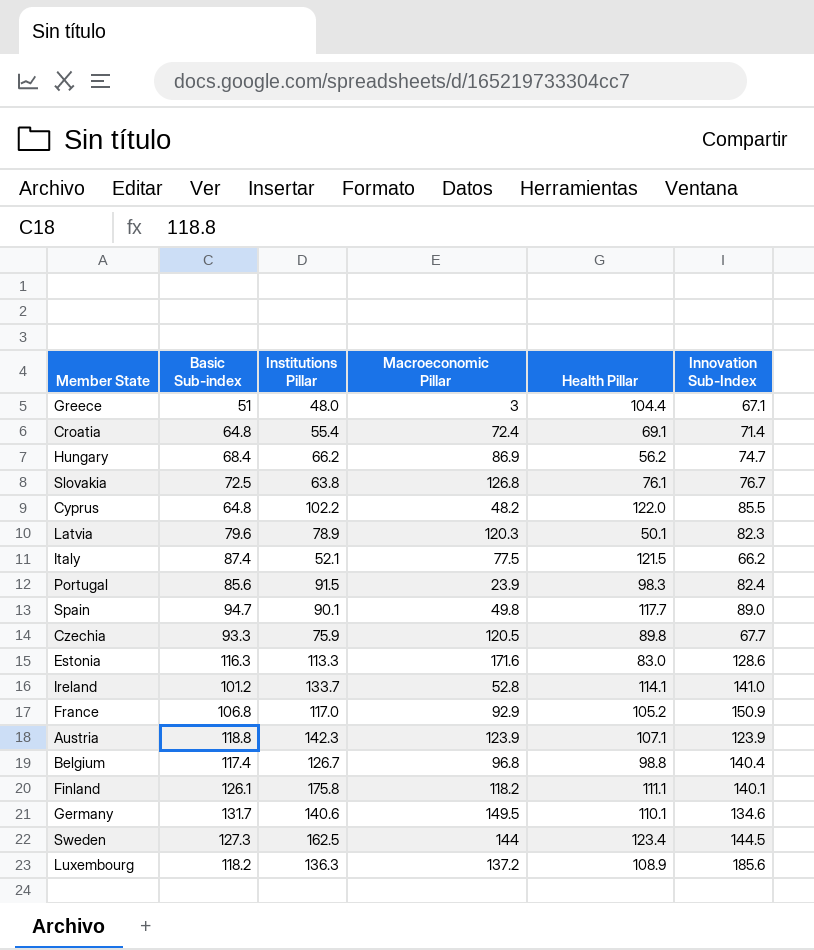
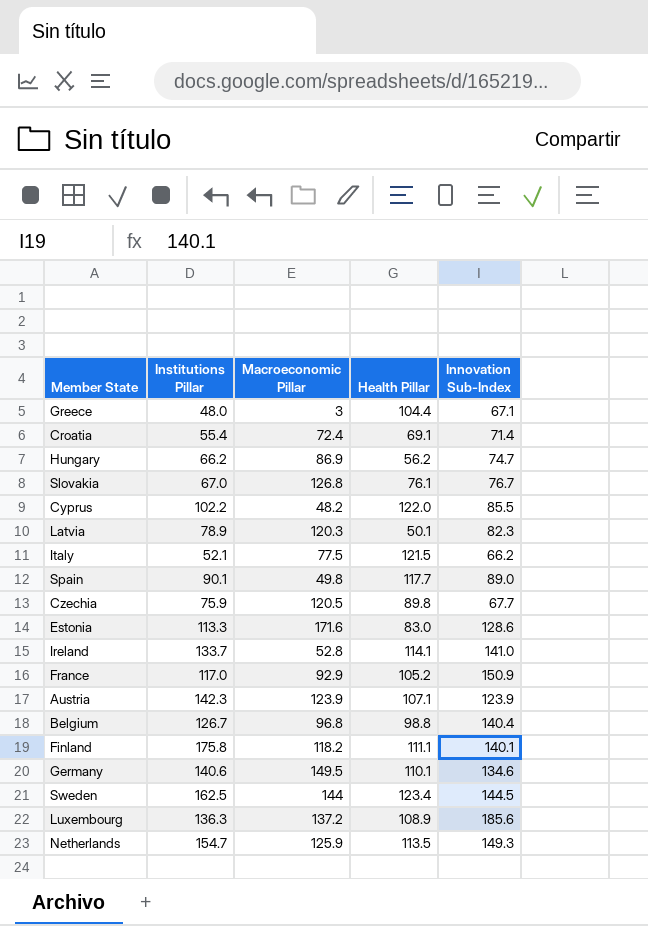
column Basic Sub-index | position: 2 -> none
row Portugal: 85.6 | 91.5 | 23.9 | 98.3 | 82.4 -> none
Slovakia | Institutions Pillar: 63.8 -> 67.0
row Netherlands: none -> 154.7 | 125.9 | 113.5 | 149.3

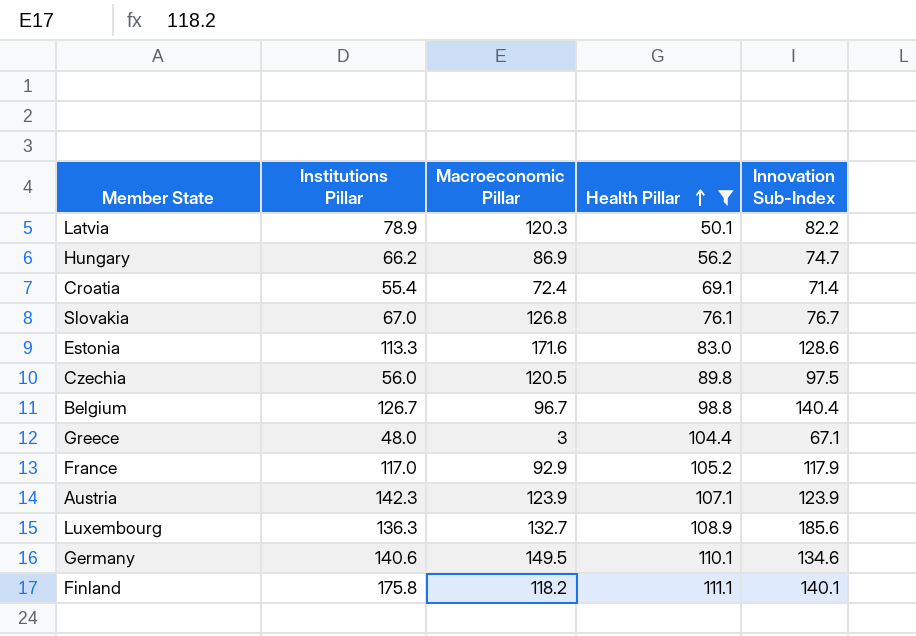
filter: none -> Health Pillar <= 111.1
row order: none -> Health Pillar ascending
Latvia | Innovation Sub-Index: 82.3 -> 82.2
Czechia | Institutions Pillar: 75.9 -> 56.0
Czechia | Innovation Sub-Index: 67.7 -> 97.5
Belgium | Macroeconomic Pillar: 96.8 -> 96.7
France | Innovation Sub-Index: 150.9 -> 117.9
Luxembourg | Macroeconomic Pillar: 137.2 -> 132.7

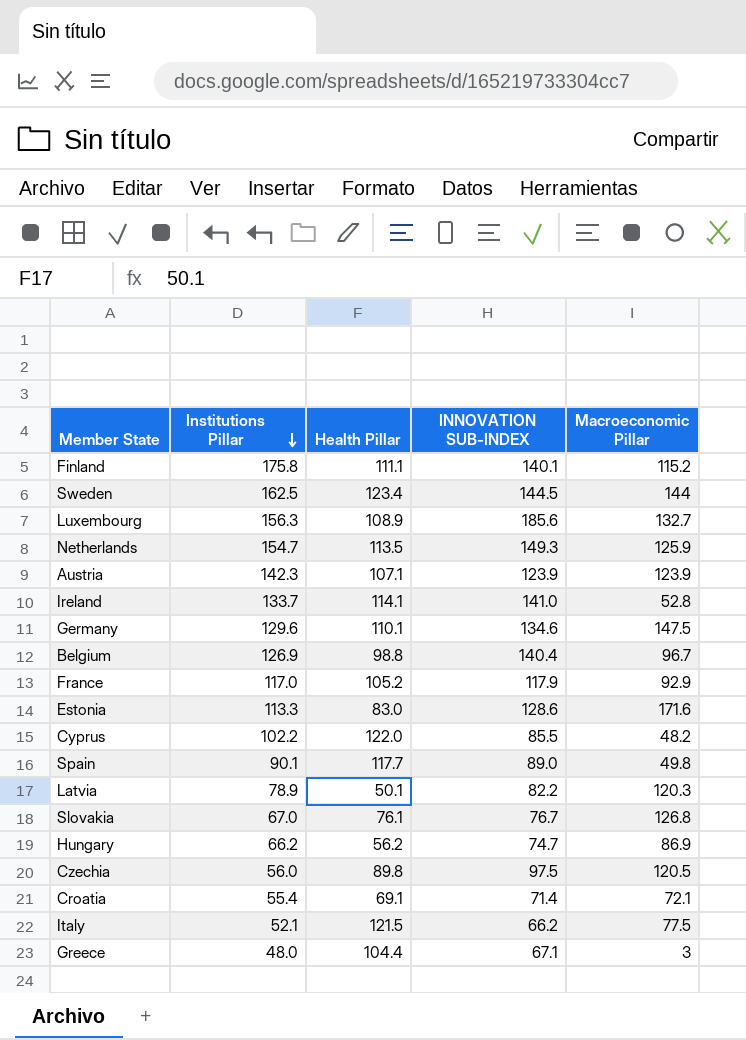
filter: Health Pillar <= 111.1 -> none
row order: Health Pillar ascending -> Institutions Pillar descending
column name: Innovation Sub-Index -> INNOVATION SUB-INDEX
column Macroeconomic Pillar | position: 3 -> 5
Finland | Macroeconomic Pillar: 118.2 -> 115.2
Luxembourg | Institutions Pillar: 136.3 -> 156.3
Germany | Institutions Pillar: 140.6 -> 129.6
Germany | Macroeconomic Pillar: 149.5 -> 147.5
Belgium | Institutions Pillar: 126.7 -> 126.9
Croatia | Macroeconomic Pillar: 72.4 -> 72.1

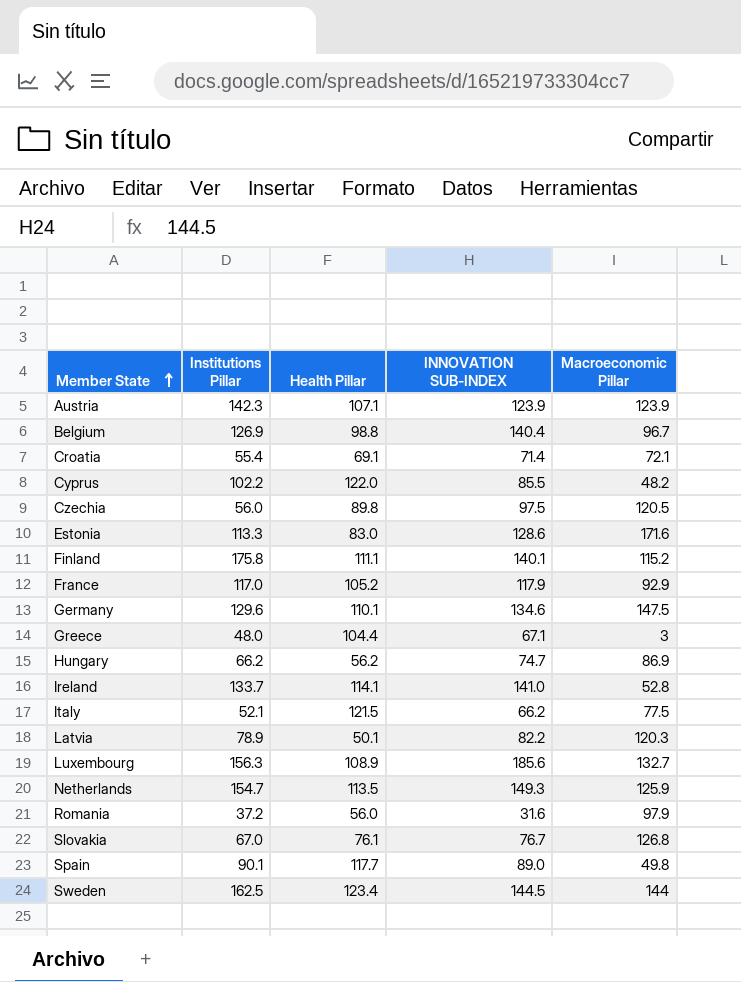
row order: Institutions Pillar descending -> Member State ascending
row Romania: none -> 37.2 | 56.0 | 31.6 | 97.9

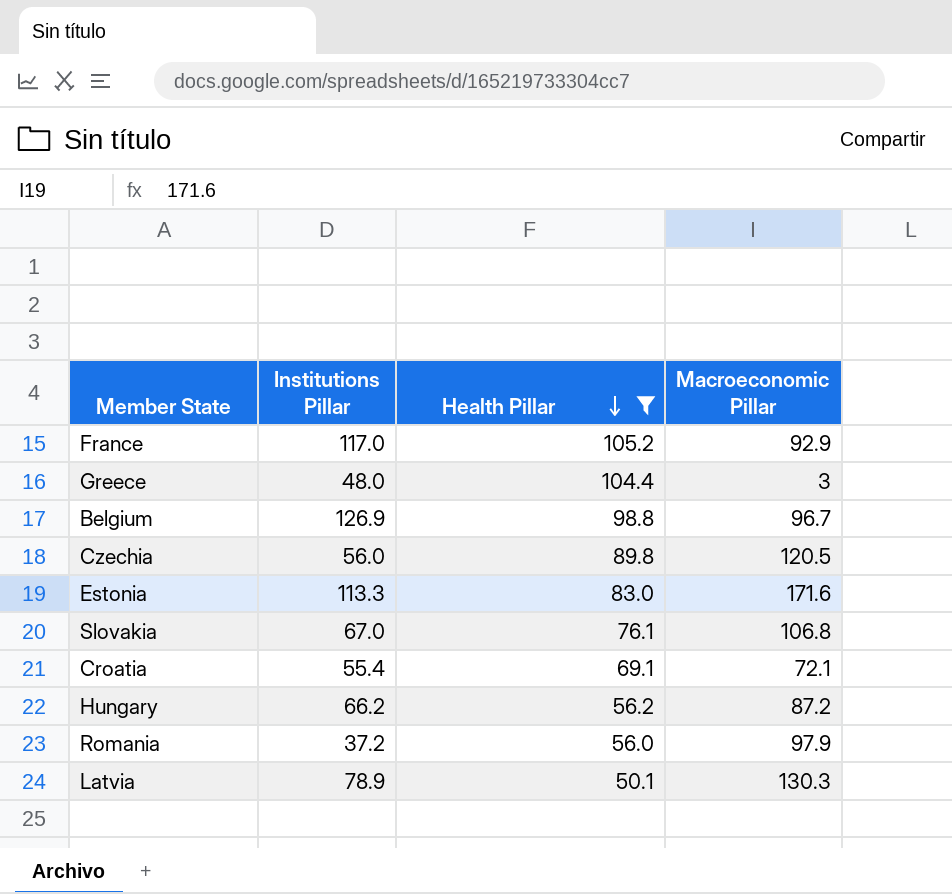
filter: none -> Health Pillar <= 105.2
row order: Member State ascending -> Health Pillar descending
column INNOVATION SUB-INDEX | position: 4 -> none
Slovakia | Macroeconomic Pillar: 126.8 -> 106.8
Hungary | Macroeconomic Pillar: 86.9 -> 87.2
Latvia | Macroeconomic Pillar: 120.3 -> 130.3

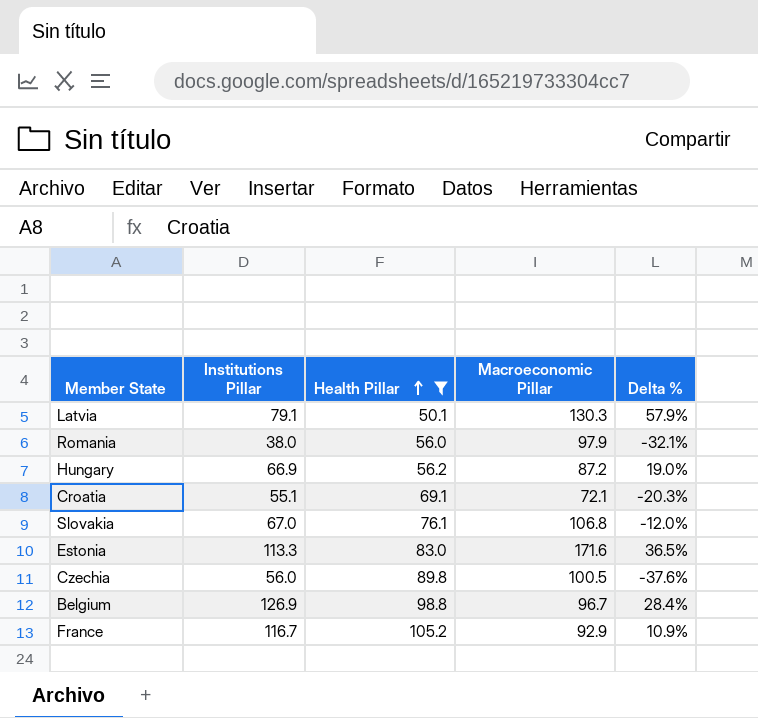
row order: Health Pillar descending -> Health Pillar ascending
column Delta % | formula: none -> ([Institutions Pillar] - [Health Pillar]) / [Health Pillar]
row Greece: 48.0 | 104.4 | 3 -> none
Latvia | Institutions Pillar: 78.9 -> 79.1
Romania | Institutions Pillar: 37.2 -> 38.0
Hungary | Institutions Pillar: 66.2 -> 66.9
Croatia | Institutions Pillar: 55.4 -> 55.1
Czechia | Macroeconomic Pillar: 120.5 -> 100.5
France | Institutions Pillar: 117.0 -> 116.7

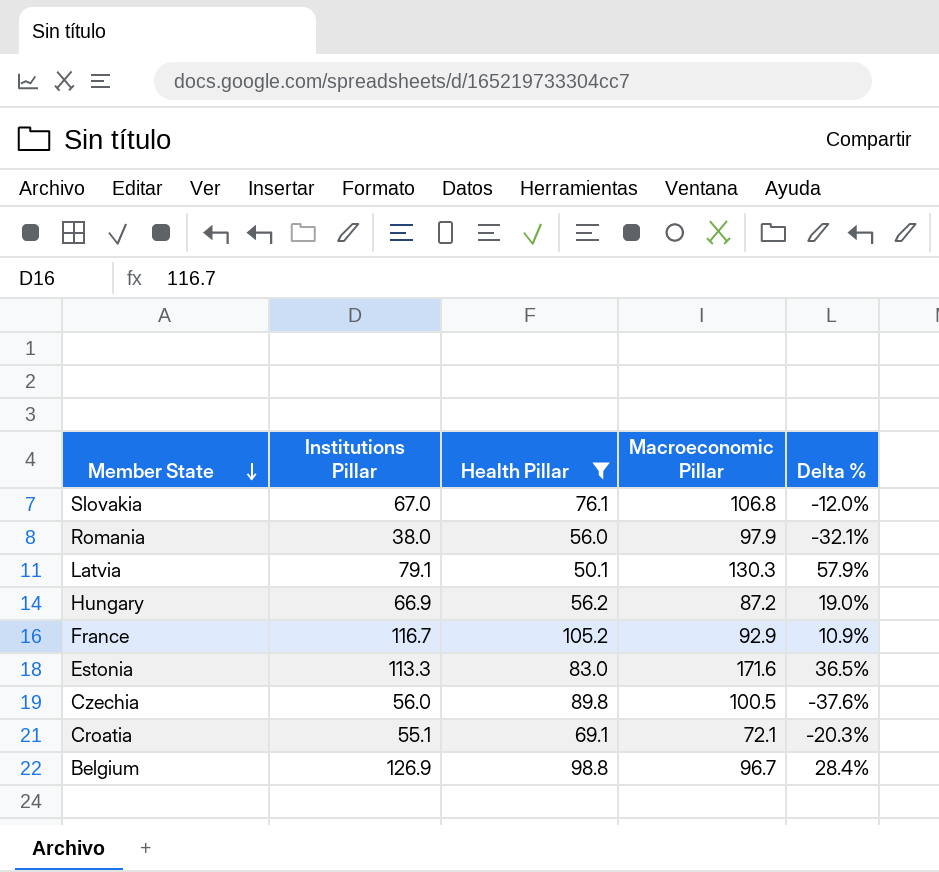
row order: Health Pillar ascending -> Member State descending

